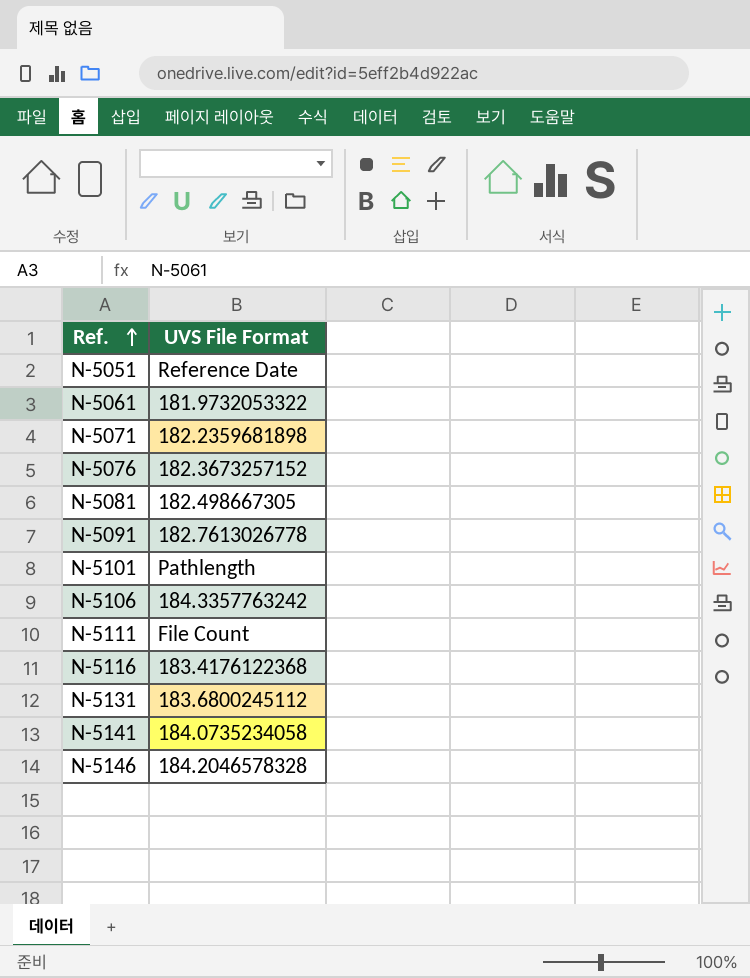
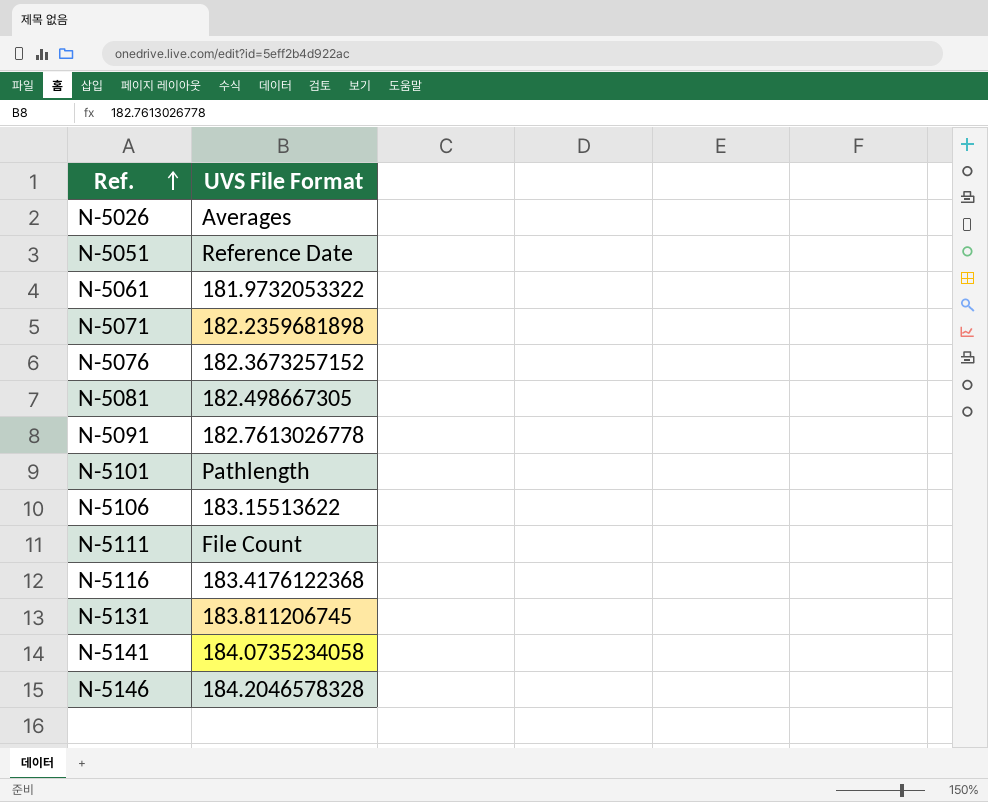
row N-5026: none -> Averages
N-5106 | UVS File Format: 184.3357763242 -> 183.15513622
N-5131 | UVS File Format: 183.6800245112 -> 183.811206745

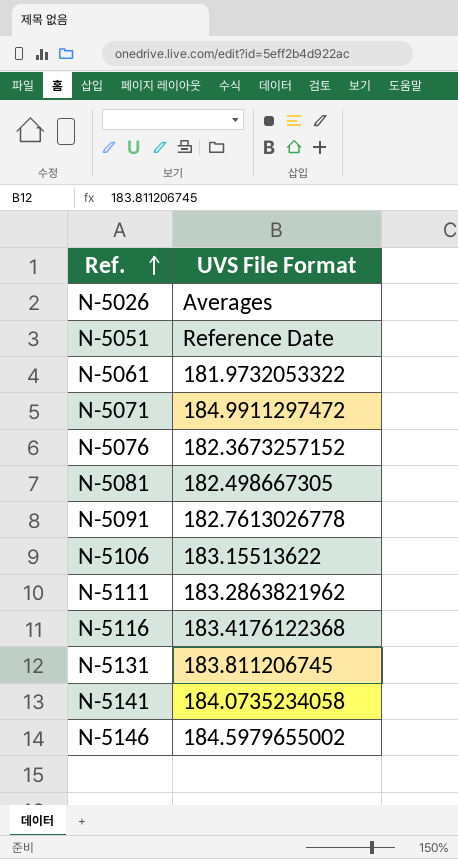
row N-5101: Pathlength -> none
N-5071 | UVS File Format: 182.2359681898 -> 184.9911297472
N-5111 | UVS File Format: File Count -> 183.2863821962
N-5146 | UVS File Format: 184.2046578328 -> 184.5979655002

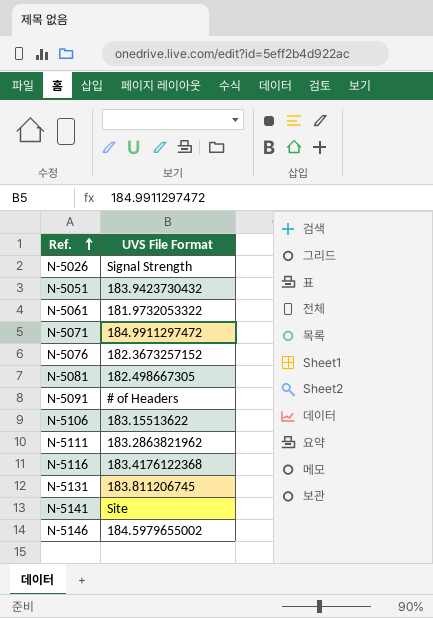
N-5026 | UVS File Format: Averages -> Signal Strength
N-5051 | UVS File Format: Reference Date -> 183.9423730432
N-5091 | UVS File Format: 182.7613026778 -> # of Headers
N-5141 | UVS File Format: 184.0735234058 -> Site

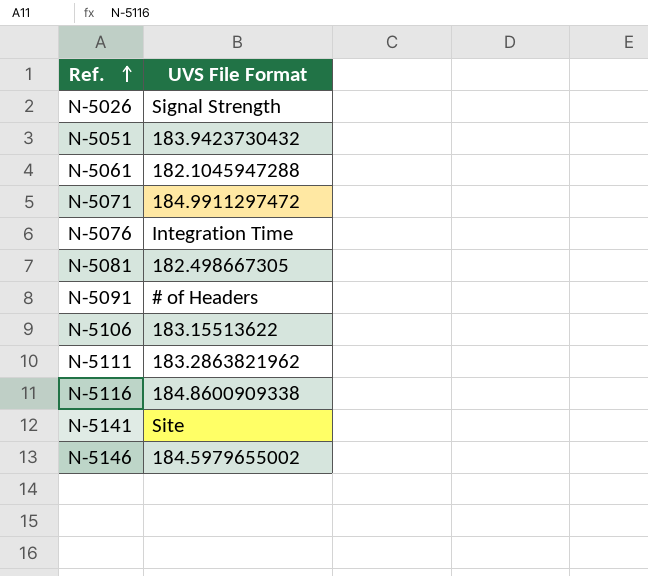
row N-5131: 183.811206745 -> none
N-5061 | UVS File Format: 181.9732053322 -> 182.1045947288
N-5076 | UVS File Format: 182.3673257152 -> Integration Time
N-5116 | UVS File Format: 183.4176122368 -> 184.8600909338

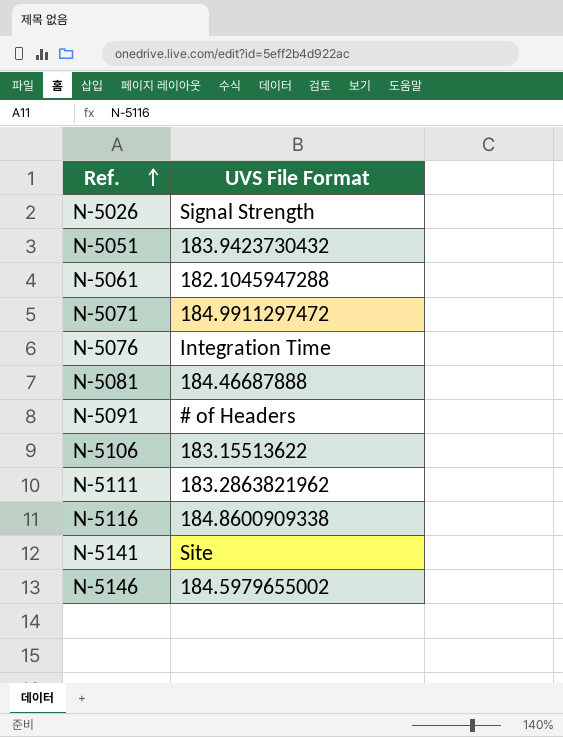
N-5081 | UVS File Format: 182.498667305 -> 184.46687888

